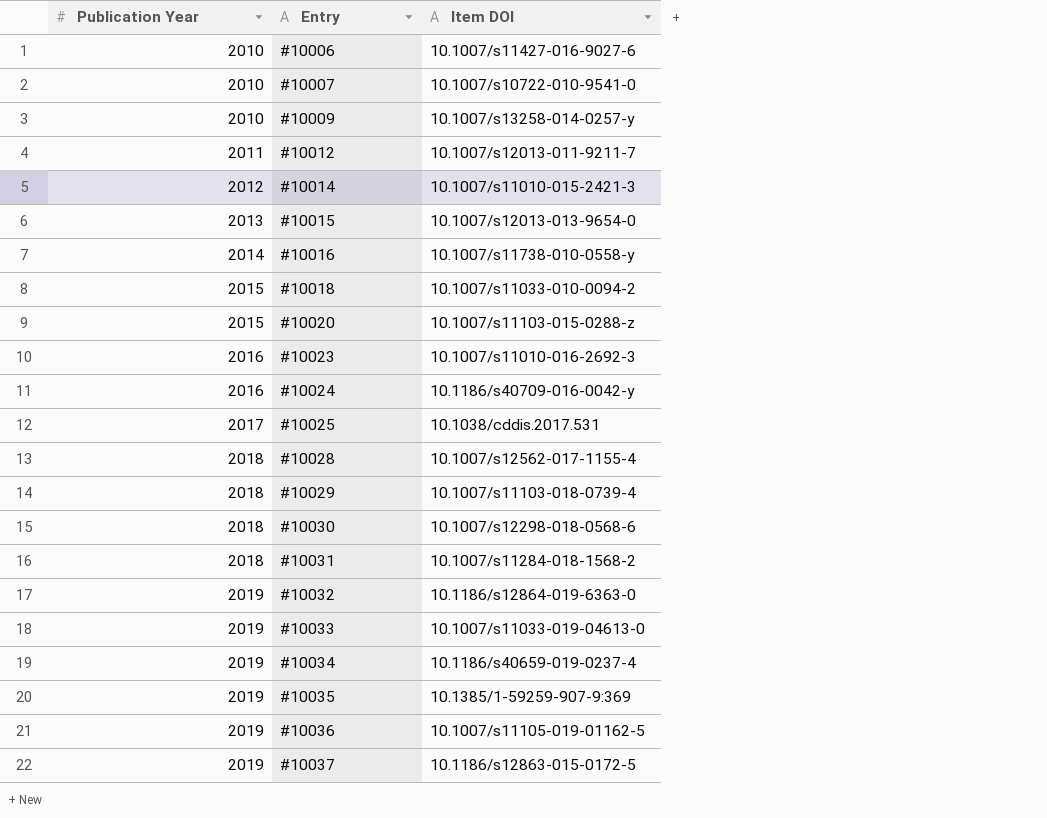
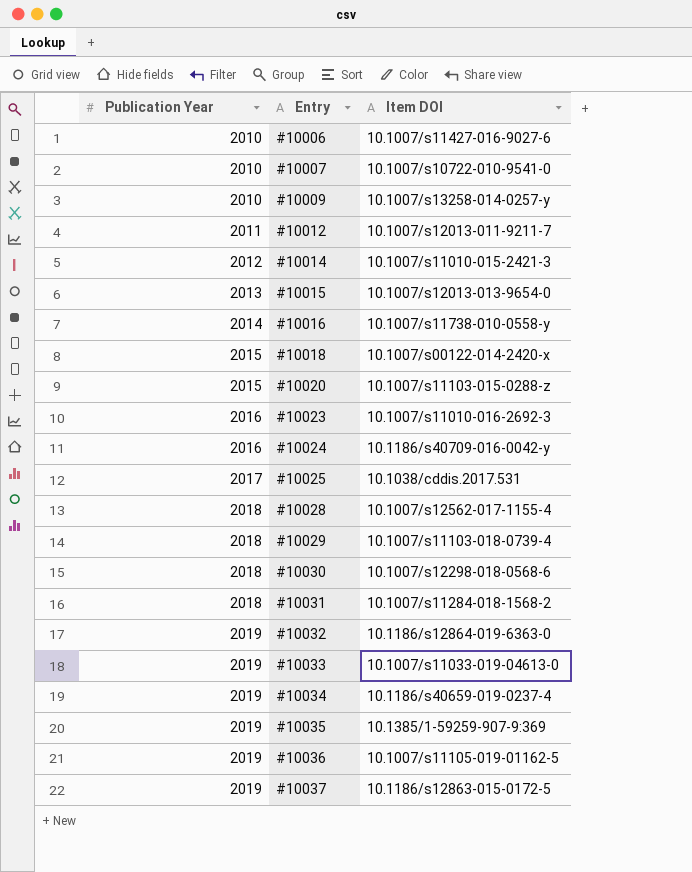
#10018 | Item DOI: 10.1007/s11033-010-0094-2 -> 10.1007/s00122-014-2420-x

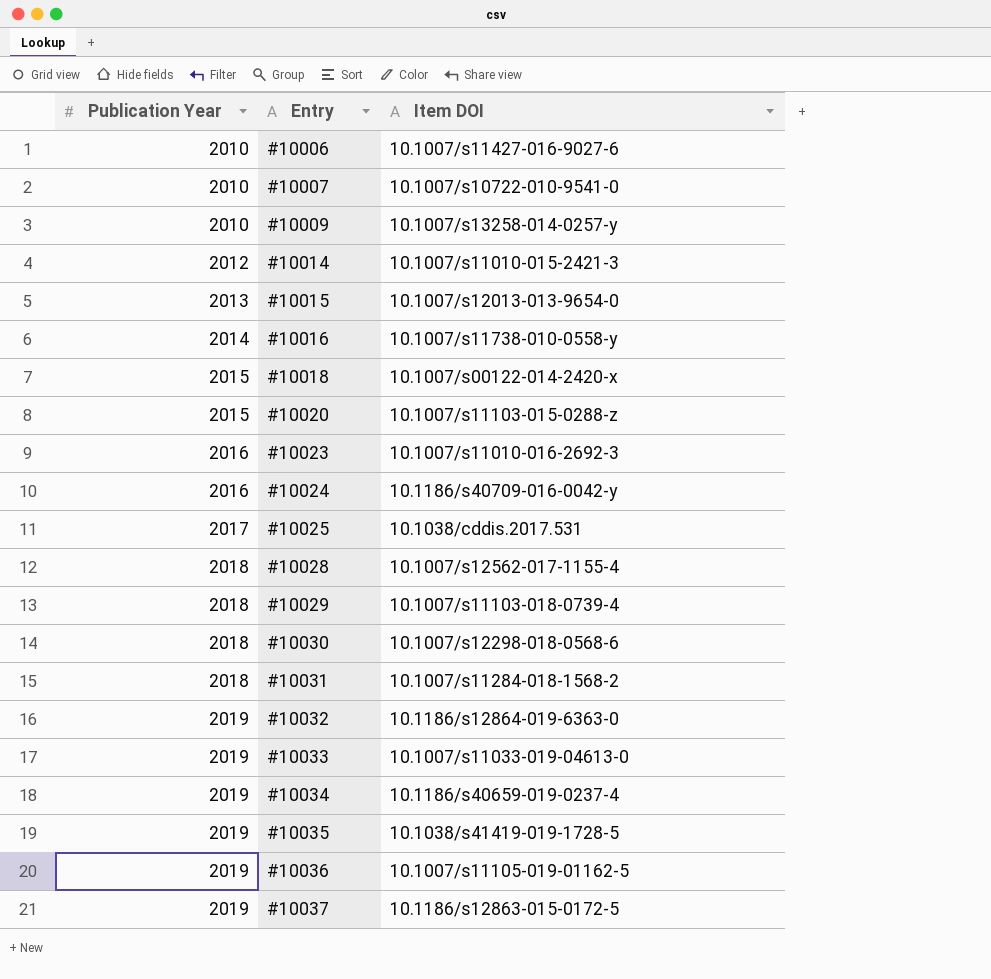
row #10012: 2011 | 10.1007/s12013-011-9211-7 -> none
#10035 | Item DOI: 10.1385/1-59259-907-9:369 -> 10.1038/s41419-019-1728-5

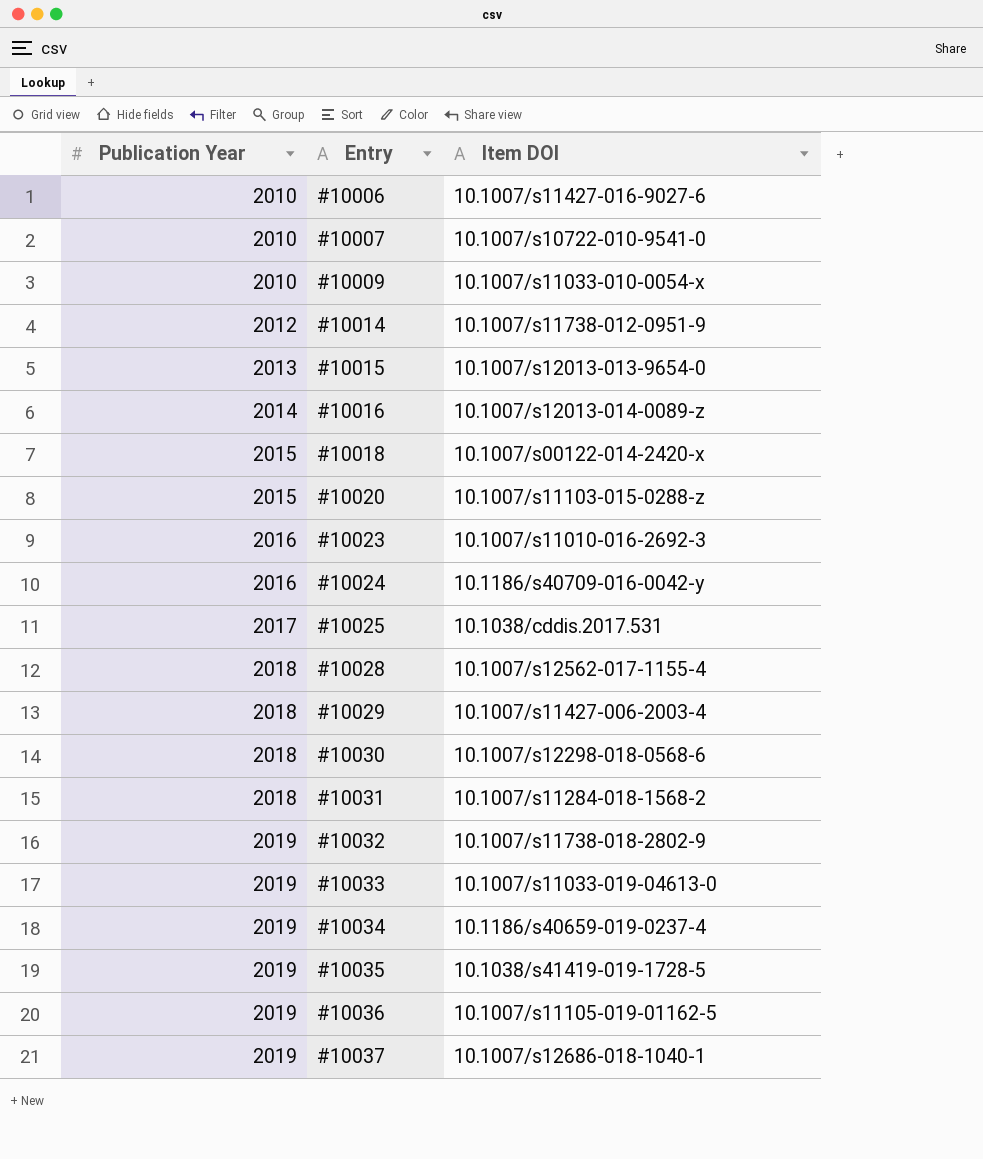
#10009 | Item DOI: 10.1007/s13258-014-0257-y -> 10.1007/s11033-010-0054-x
#10014 | Item DOI: 10.1007/s11010-015-2421-3 -> 10.1007/s11738-012-0951-9
#10016 | Item DOI: 10.1007/s11738-010-0558-y -> 10.1007/s12013-014-0089-z
#10029 | Item DOI: 10.1007/s11103-018-0739-4 -> 10.1007/s11427-006-2003-4
#10032 | Item DOI: 10.1186/s12864-019-6363-0 -> 10.1007/s11738-018-2802-9
#10037 | Item DOI: 10.1186/s12863-015-0172-5 -> 10.1007/s12686-018-1040-1

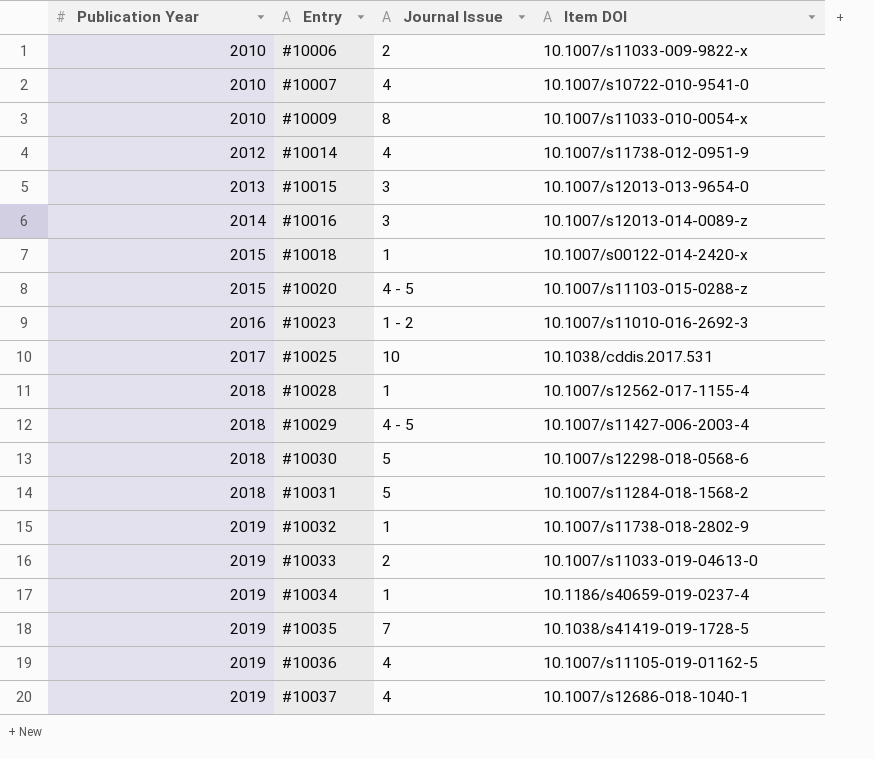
column Journal Issue | position: none -> 3
row #10024: 2016 | 10.1186/s40709-016-0042-y -> none
#10006 | Item DOI: 10.1007/s11427-016-9027-6 -> 10.1007/s11033-009-9822-x

